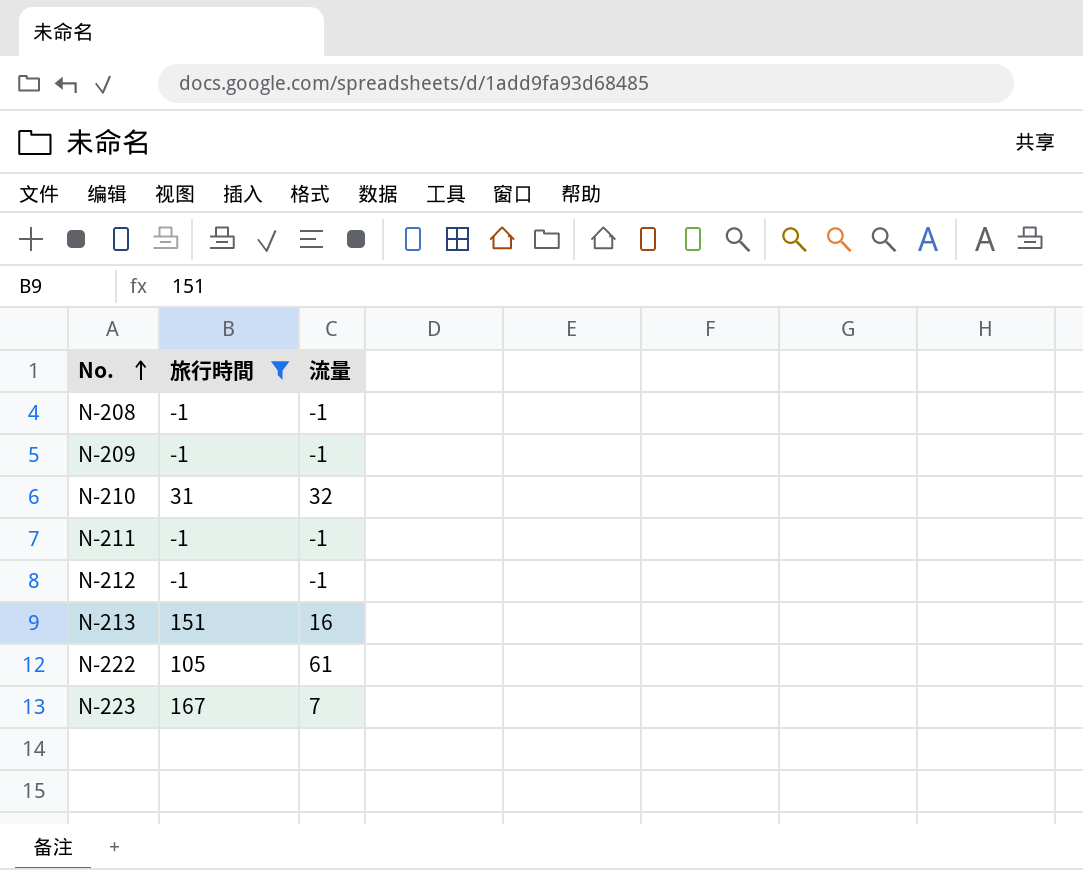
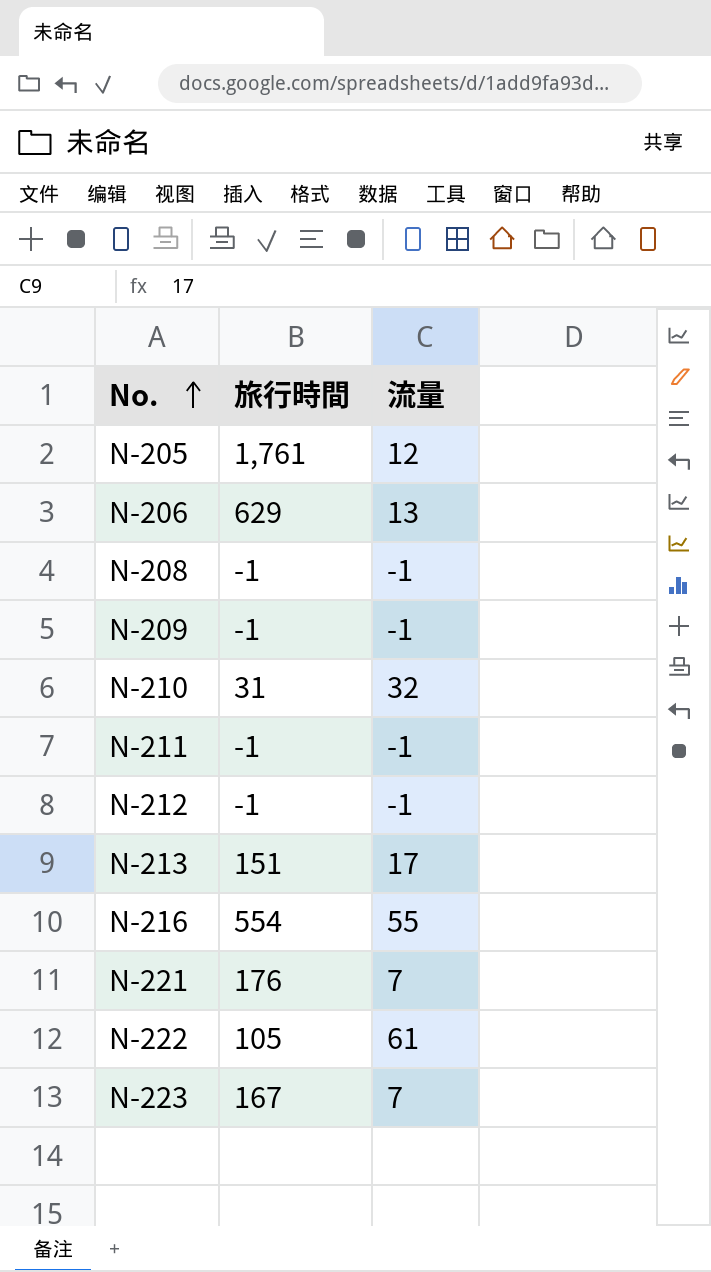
filter: 旅行時間 <= 167 -> none
N-213 | 流量: 16 -> 17

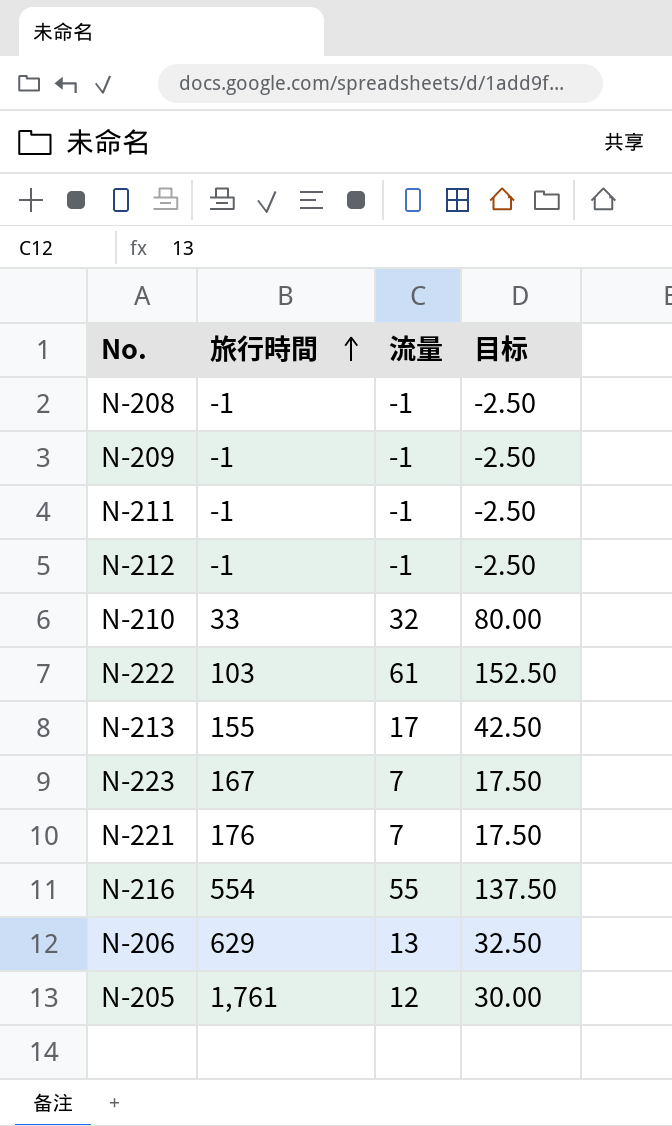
row order: No. ascending -> 旅行時間 ascending
column 目标 | formula: none -> [流量] * 2.5
N-210 | 旅行時間: 31 -> 33
N-222 | 旅行時間: 105 -> 103
N-213 | 旅行時間: 151 -> 155

